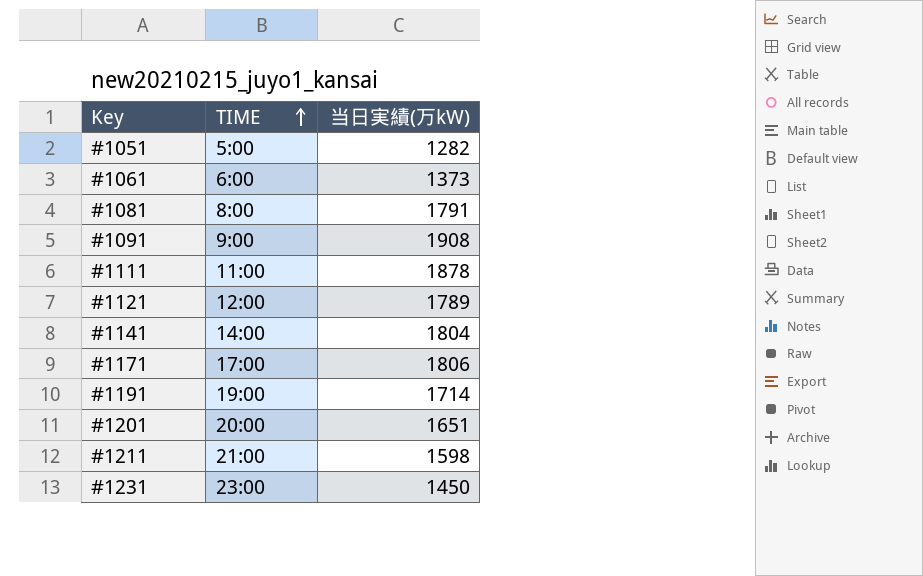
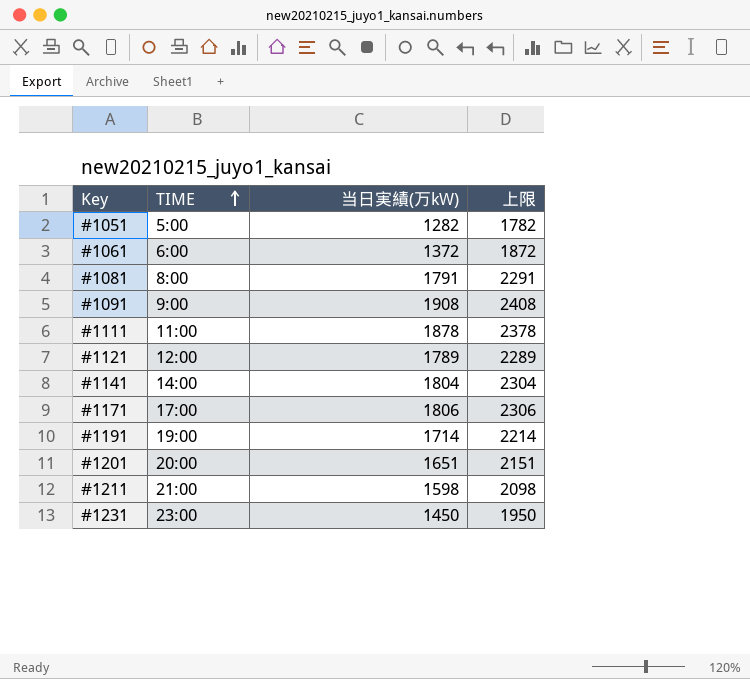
column 上限 | formula: none -> [当日実績(万kW)] + 500
#1061 | 当日実績(万kW): 1373 -> 1372

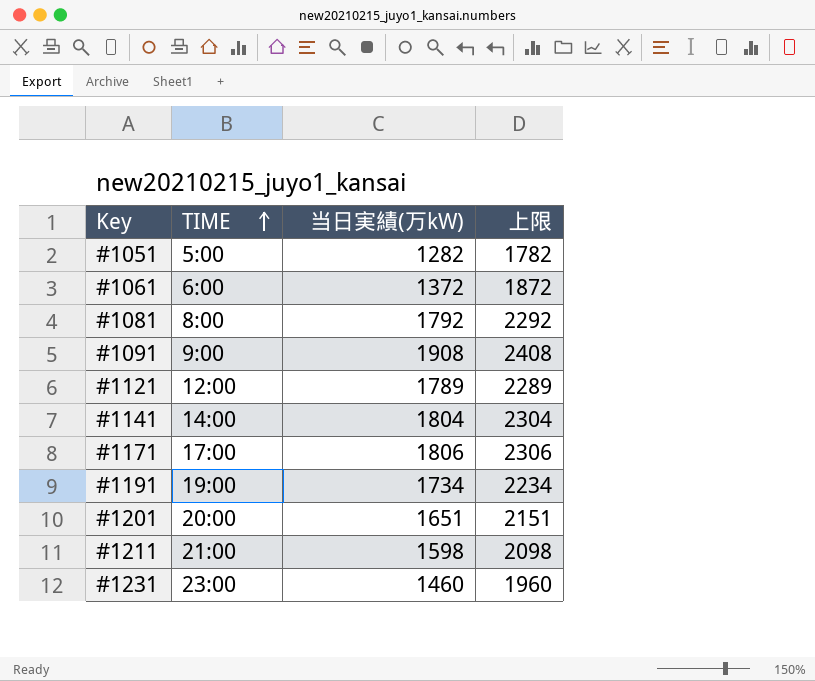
row #1111: 11:00 | 1878 | 2378 -> none
#1081 | 当日実績(万kW): 1791 -> 1792
#1081 | 上限: 2291 -> 2292
#1191 | 当日実績(万kW): 1714 -> 1734
#1191 | 上限: 2214 -> 2234
#1231 | 当日実績(万kW): 1450 -> 1460
#1231 | 上限: 1950 -> 1960

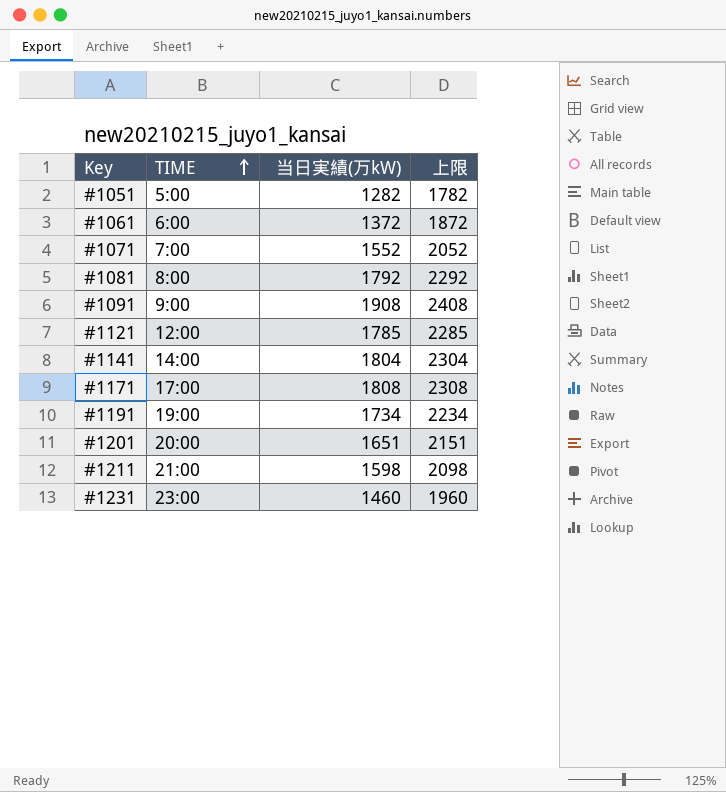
row #1071: none -> 7:00 | 1552 | 2052
#1121 | 当日実績(万kW): 1789 -> 1785
#1121 | 上限: 2289 -> 2285
#1171 | 当日実績(万kW): 1806 -> 1808
#1171 | 上限: 2306 -> 2308

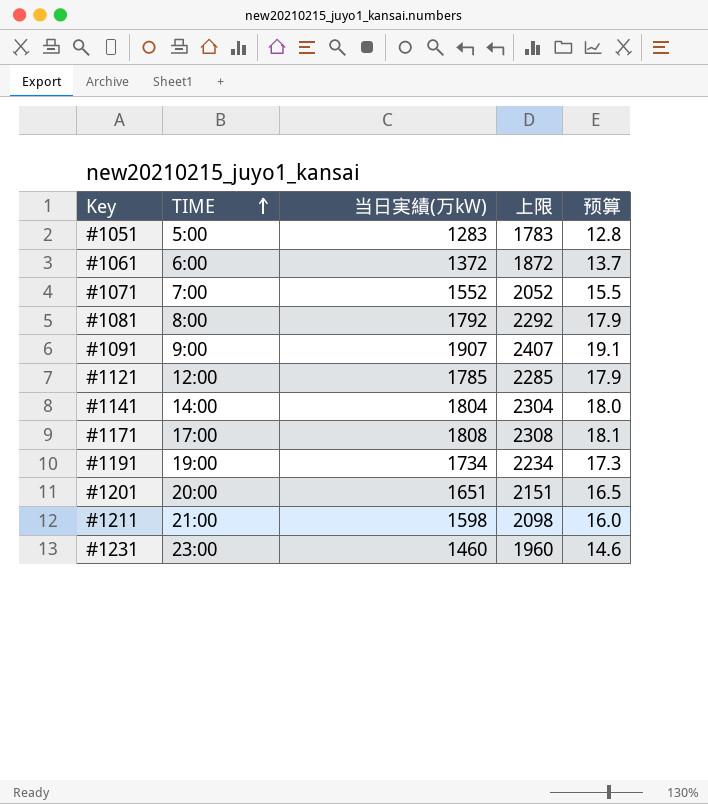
column 预算 | formula: none -> [当日実績(万kW)] * 0.01
#1051 | 当日実績(万kW): 1282 -> 1283
#1051 | 上限: 1782 -> 1783
#1091 | 当日実績(万kW): 1908 -> 1907
#1091 | 上限: 2408 -> 2407

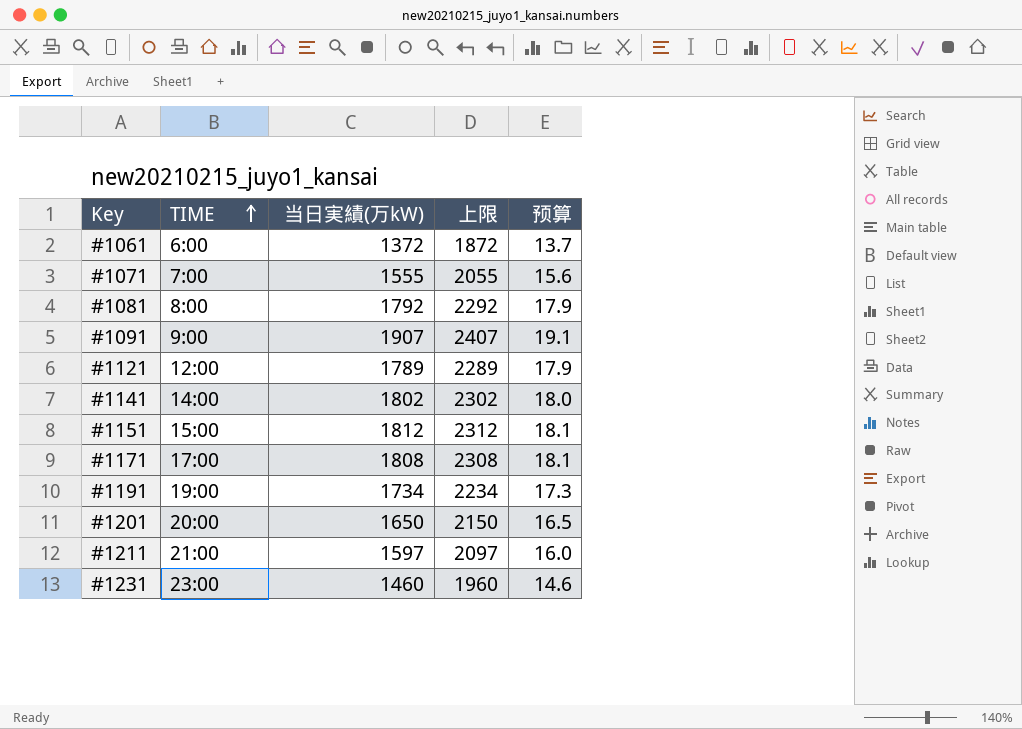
row #1051: 5:00 | 1283 | 1783 | 12.8 -> none
#1071 | 当日実績(万kW): 1552 -> 1555
#1071 | 上限: 2052 -> 2055
#1071 | 预算: 15.5 -> 15.6
#1121 | 当日実績(万kW): 1785 -> 1789
#1121 | 上限: 2285 -> 2289
#1141 | 当日実績(万kW): 1804 -> 1802
#1141 | 上限: 2304 -> 2302
row #1151: none -> 15:00 | 1812 | 2312 | 18.1
#1201 | 当日実績(万kW): 1651 -> 1650
#1201 | 上限: 2151 -> 2150
#1211 | 当日実績(万kW): 1598 -> 1597
#1211 | 上限: 2098 -> 2097

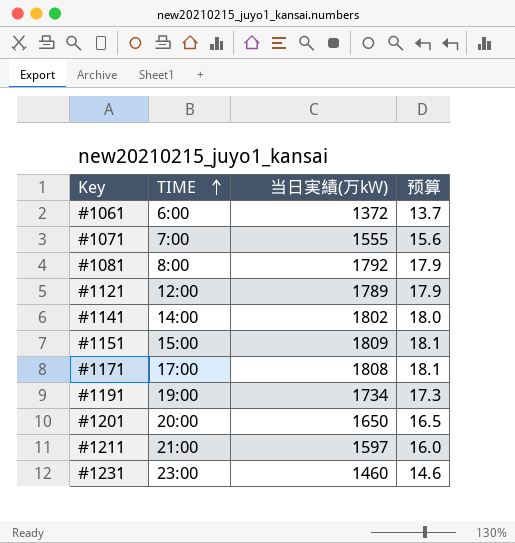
column 上限 | formula: [当日実績(万kW)] + 500 -> none
row #1091: 9:00 | 1907 | 2407 | 19.1 -> none
#1151 | 当日実績(万kW): 1812 -> 1809

